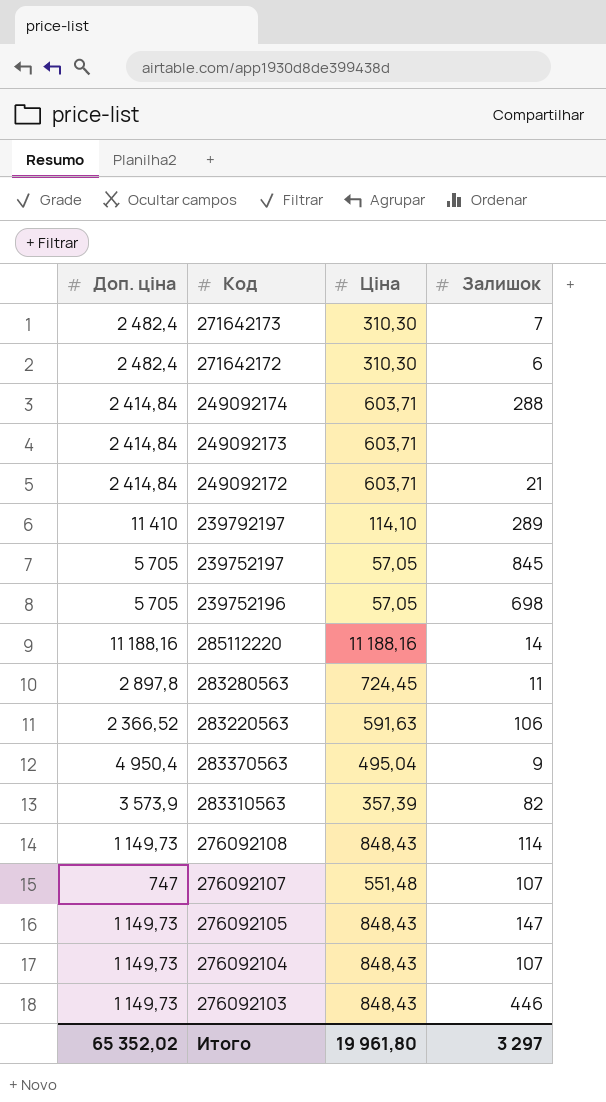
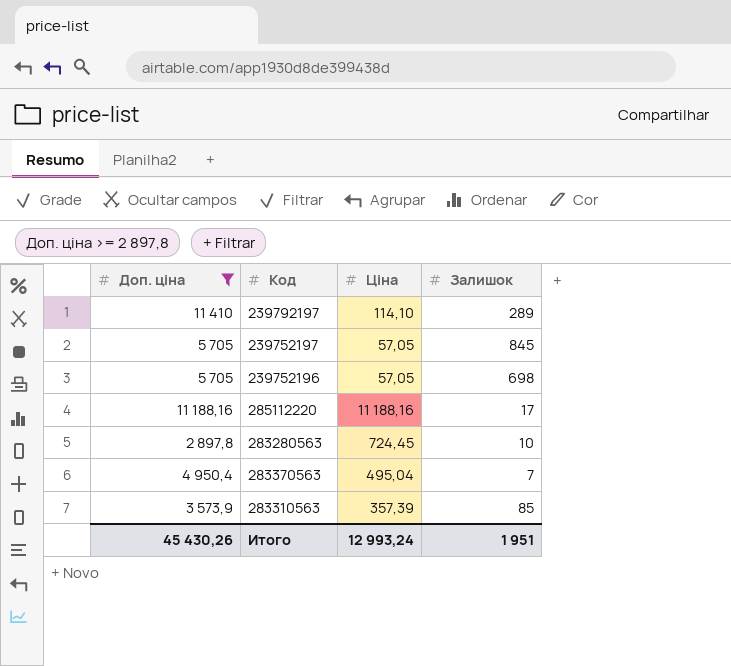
filter: none -> Доп. ціна >= 2 897,8
285112220 | Залишок: 14 -> 17
283280563 | Залишок: 11 -> 10
283370563 | Залишок: 9 -> 7
283310563 | Залишок: 82 -> 85
Итого | Доп. ціна: 65 352,02 -> 45 430,26
Итого | Ціна: 19 961,80 -> 12 993,24
Итого | Залишок: 3 297 -> 1 951

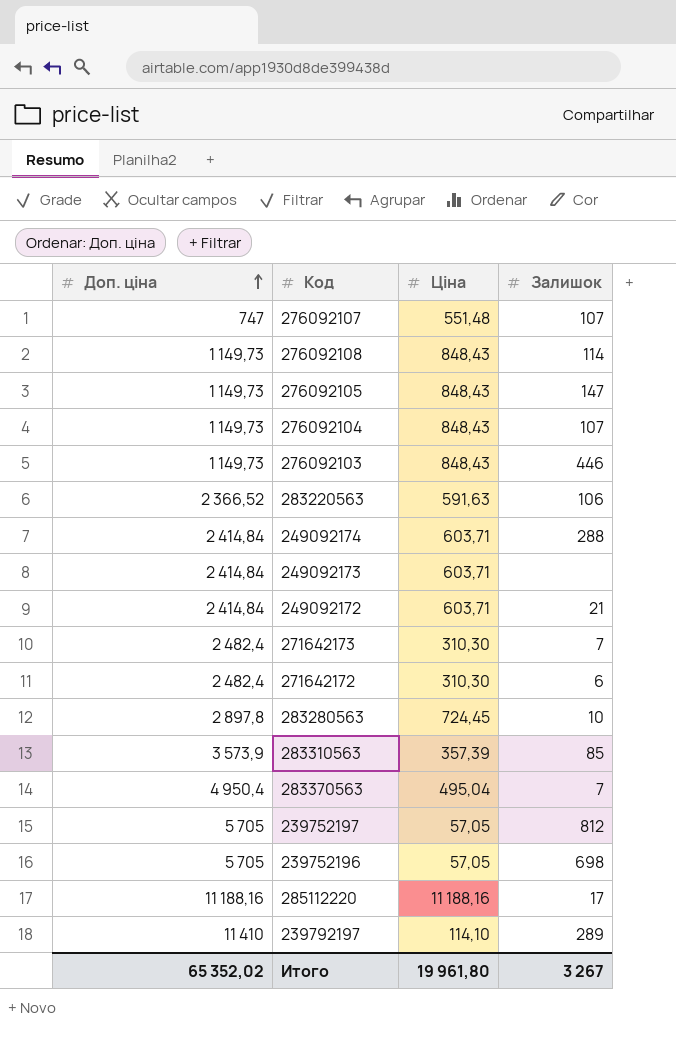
filter: Доп. ціна >= 2 897,8 -> none
row order: none -> Доп. ціна ascending
239752197 | Залишок: 845 -> 812
Итого | Доп. ціна: 45 430,26 -> 65 352,02
Итого | Ціна: 12 993,24 -> 19 961,80
Итого | Залишок: 1 951 -> 3 267

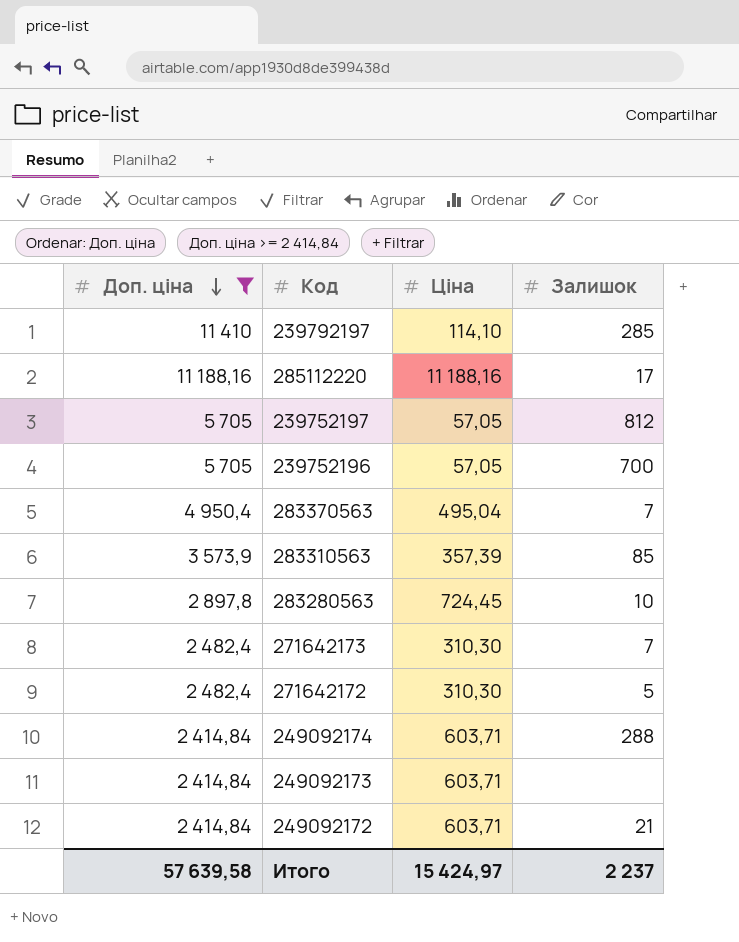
filter: none -> Доп. ціна >= 2 414,84
row order: Доп. ціна ascending -> Доп. ціна descending
239792197 | Залишок: 289 -> 285
239752196 | Залишок: 698 -> 700
271642172 | Залишок: 6 -> 5
Итого | Доп. ціна: 65 352,02 -> 57 639,58
Итого | Ціна: 19 961,80 -> 15 424,97
Итого | Залишок: 3 267 -> 2 237

